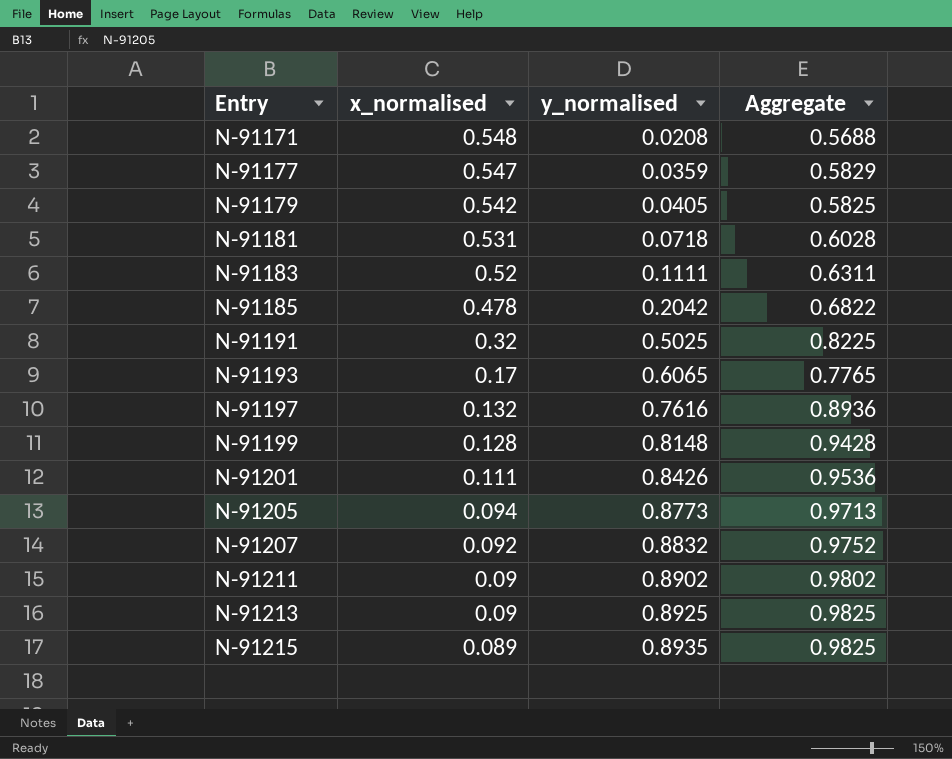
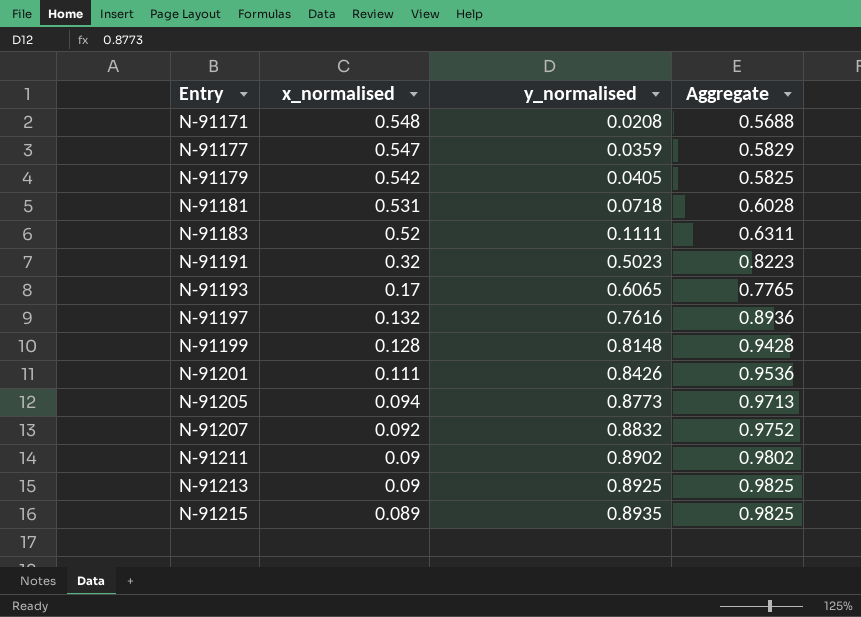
row N-91185: 0.478 | 0.2042 | 0.6822 -> none
N-91191 | y_normalised: 0.5025 -> 0.5023
N-91191 | Aggregate: 0.8225 -> 0.8223

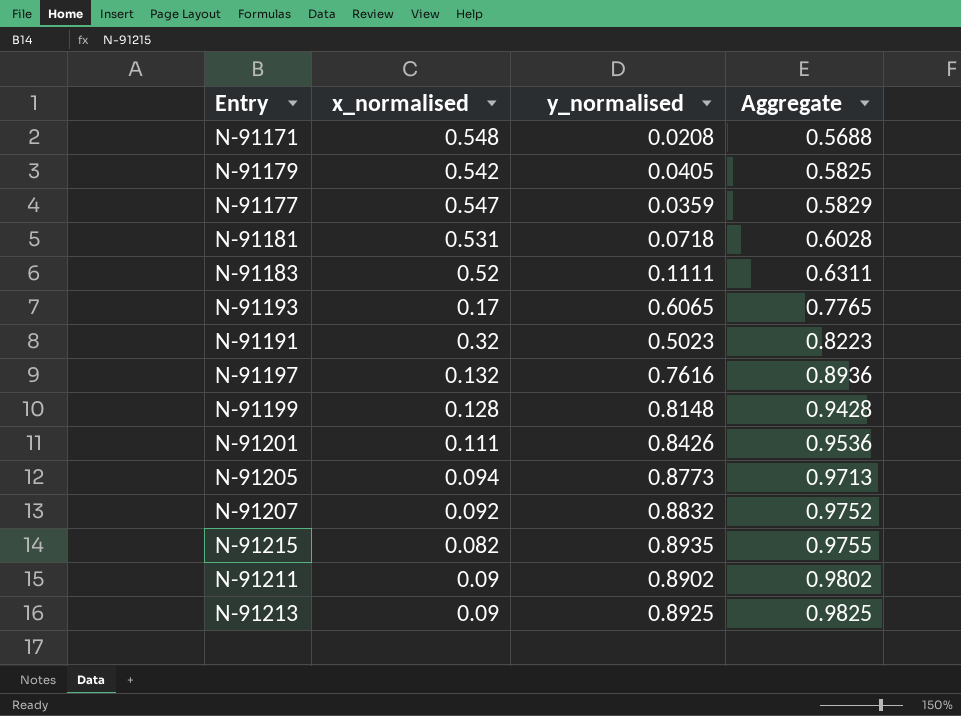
row order: Entry ascending -> Aggregate ascending
N-91215 | x_normalised: 0.089 -> 0.082
N-91215 | Aggregate: 0.9825 -> 0.9755

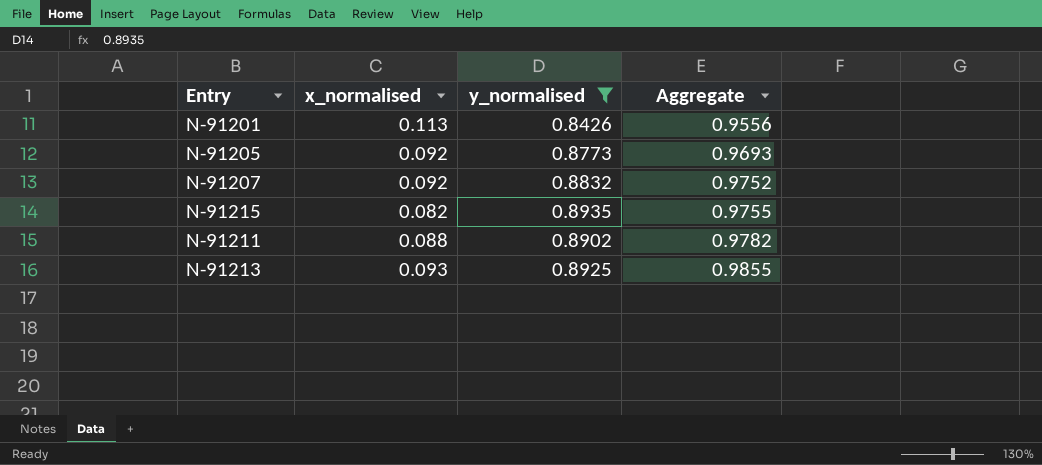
filter: none -> y_normalised >= 0.8426
N-91201 | x_normalised: 0.111 -> 0.113
N-91201 | Aggregate: 0.9536 -> 0.9556
N-91205 | x_normalised: 0.094 -> 0.092
N-91205 | Aggregate: 0.9713 -> 0.9693
N-91211 | x_normalised: 0.09 -> 0.088
N-91211 | Aggregate: 0.9802 -> 0.9782
N-91213 | x_normalised: 0.09 -> 0.093
N-91213 | Aggregate: 0.9825 -> 0.9855

